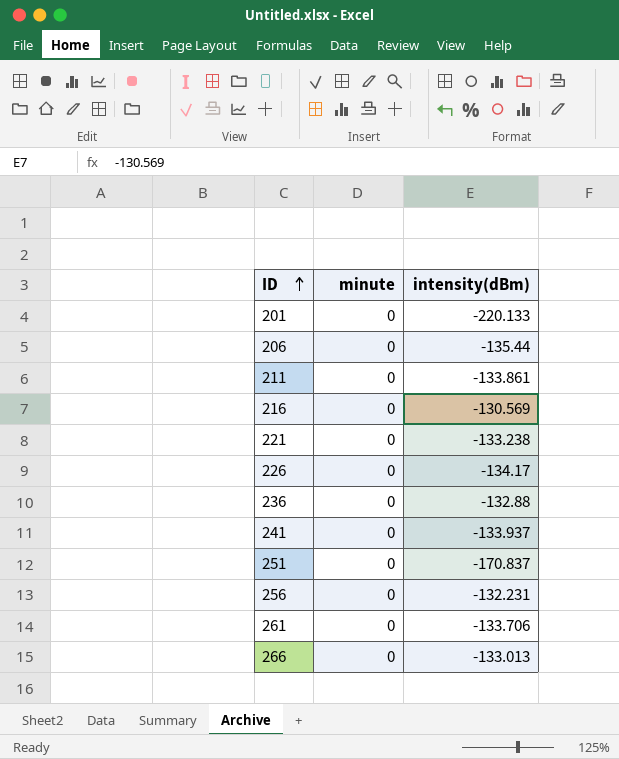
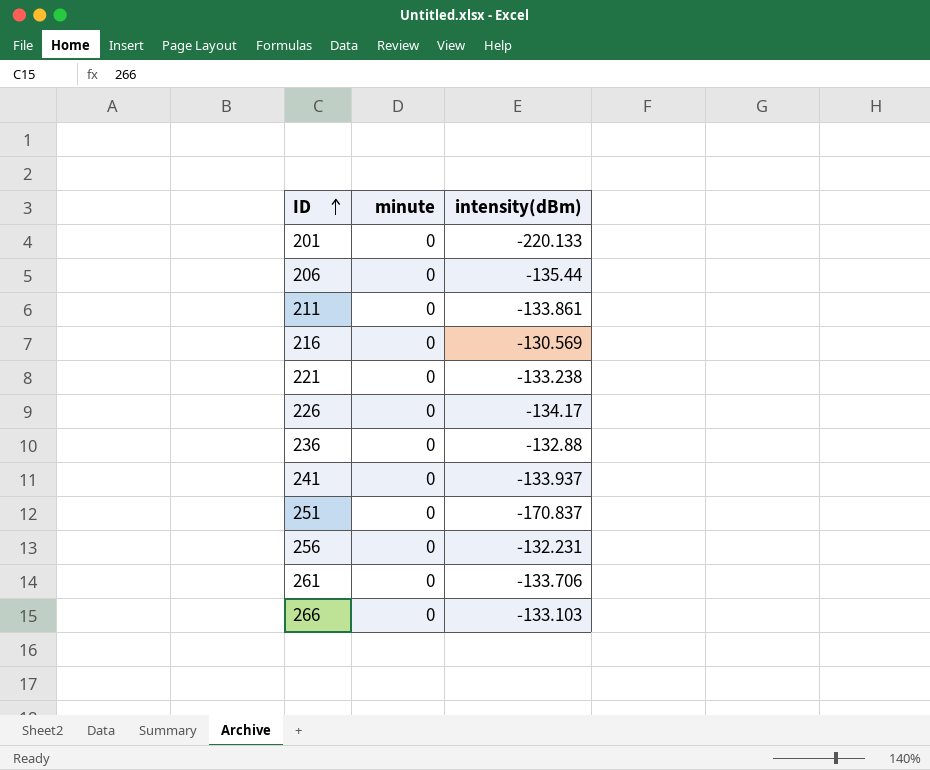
266 | intensity(dBm): -133.013 -> -133.103

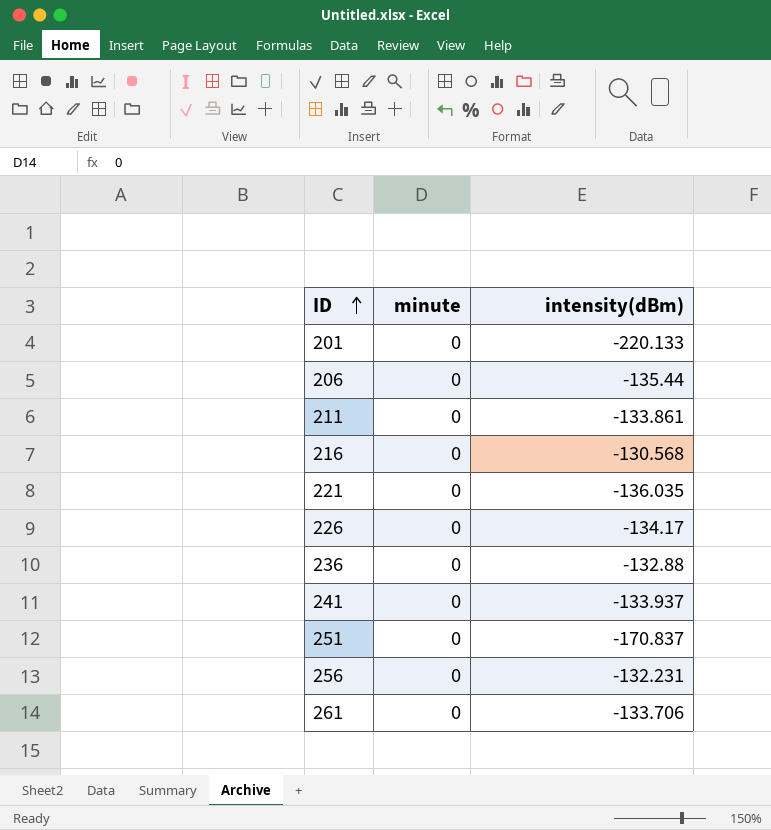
row 266: 0 | -133.103 -> none
216 | intensity(dBm): -130.569 -> -130.568
221 | intensity(dBm): -133.238 -> -136.035

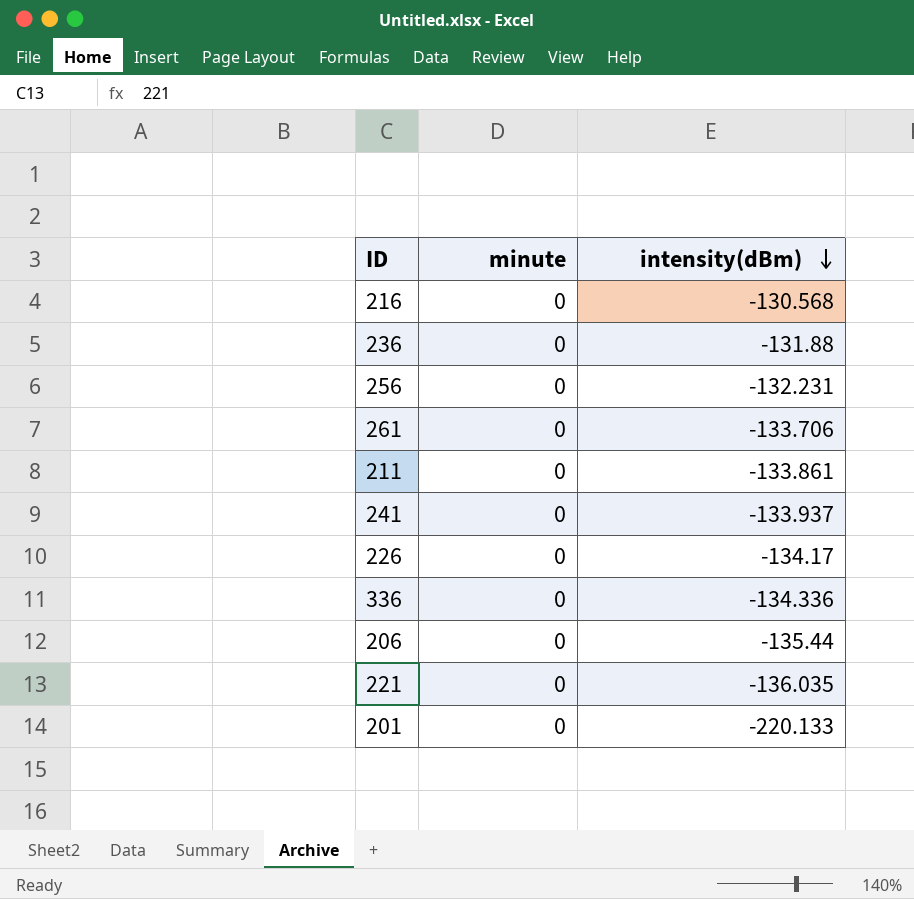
row order: ID ascending -> intensity(dBm) descending
row 251: 0 | -170.837 -> none
236 | intensity(dBm): -132.88 -> -131.88
row 336: none -> 0 | -134.336

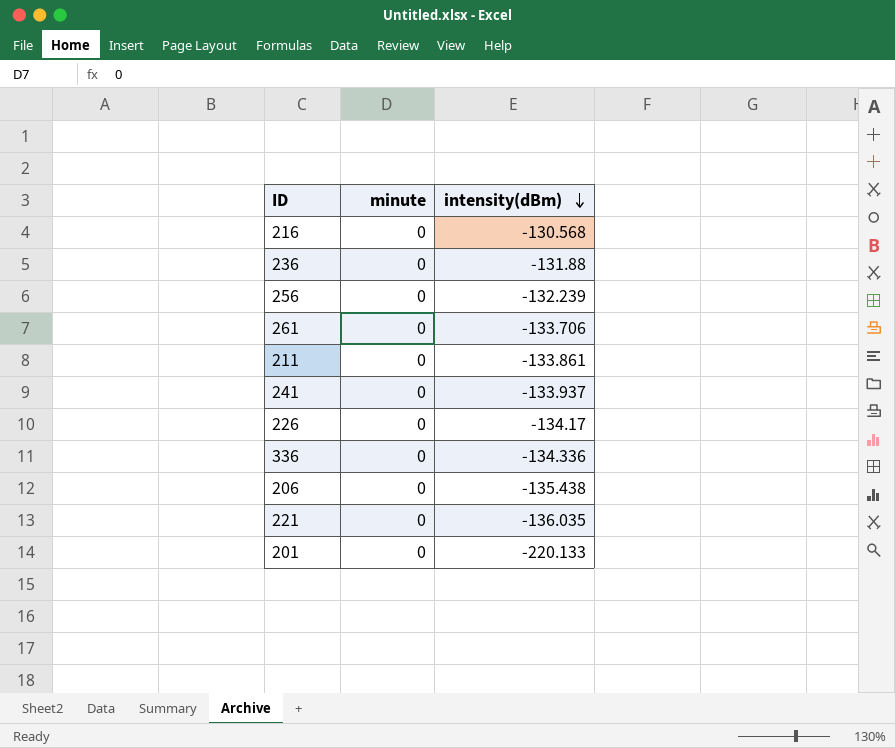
256 | intensity(dBm): -132.231 -> -132.239
206 | intensity(dBm): -135.44 -> -135.438

